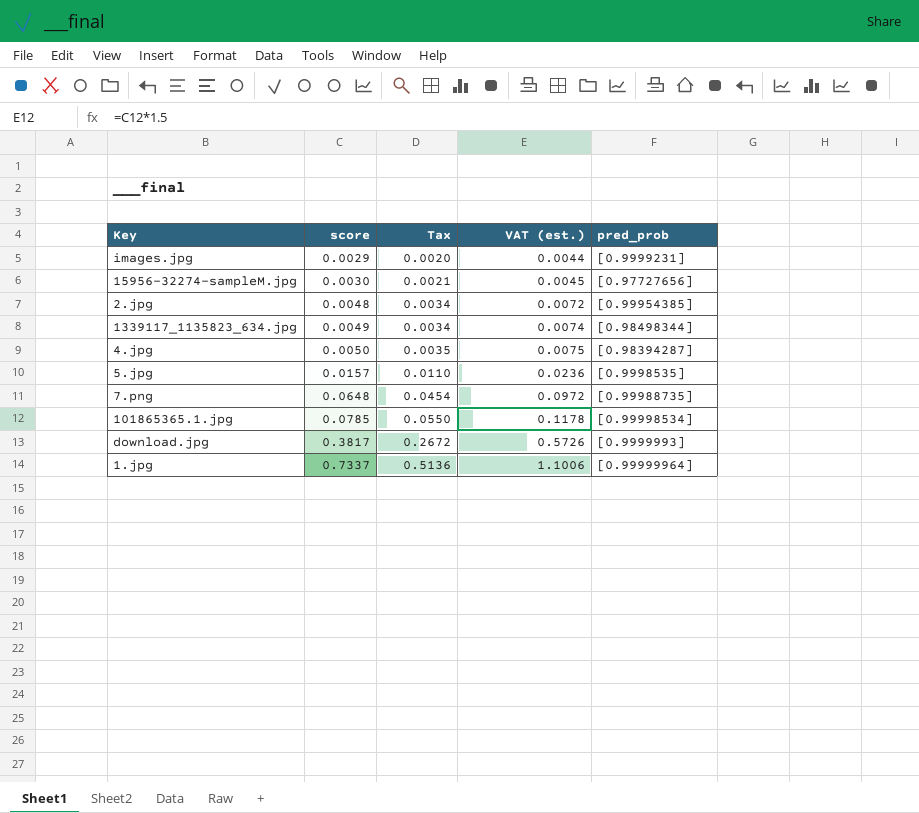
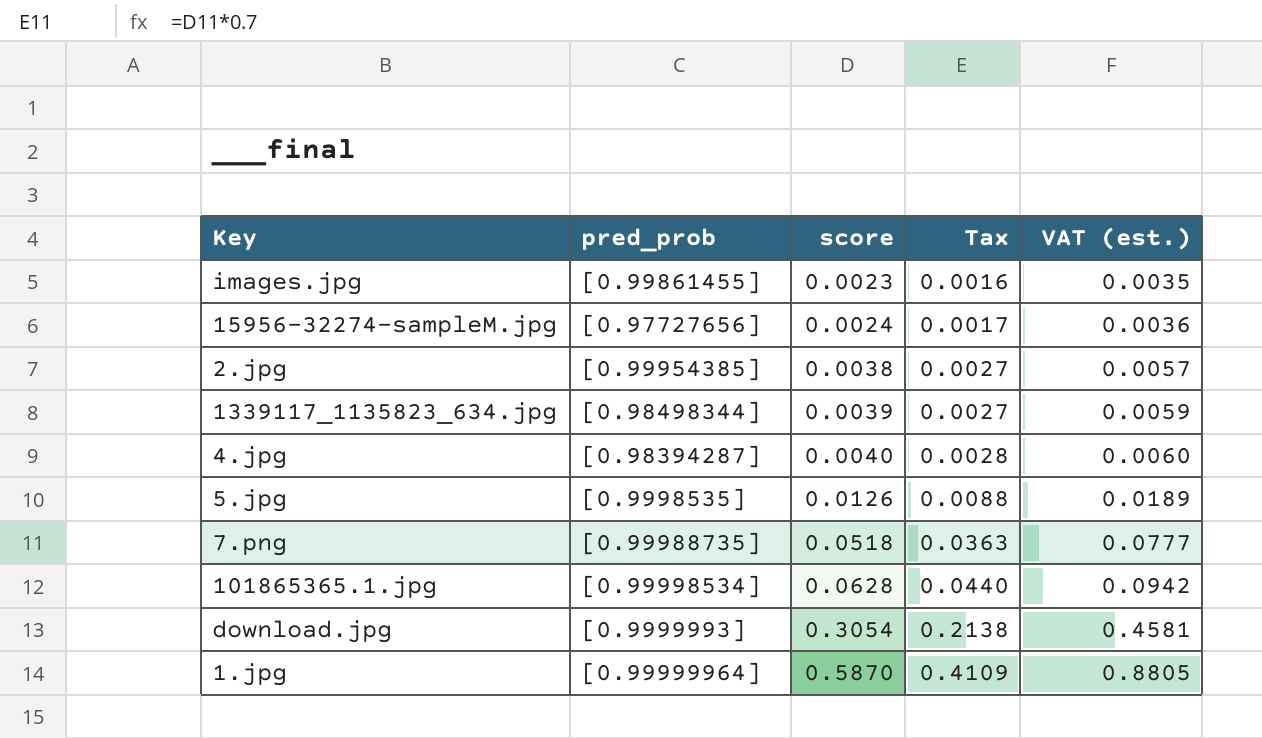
column pred_prob | position: 5 -> 2
images.jpg | pred_prob: [0.9999231] -> [0.99861455]
images.jpg | score: 0.0029 -> 0.0023
images.jpg | Tax: 0.0020 -> 0.0016
images.jpg | VAT (est.): 0.0044 -> 0.0035
15956-32274-sampleM.jpg | score: 0.0030 -> 0.0024
15956-32274-sampleM.jpg | Tax: 0.0021 -> 0.0017
15956-32274-sampleM.jpg | VAT (est.): 0.0045 -> 0.0036
2.jpg | score: 0.0048 -> 0.0038
2.jpg | Tax: 0.0034 -> 0.0027
2.jpg | VAT (est.): 0.0072 -> 0.0057
1339117_1135823_634.jpg | score: 0.0049 -> 0.0039
1339117_1135823_634.jpg | Tax: 0.0034 -> 0.0027
1339117_1135823_634.jpg | VAT (est.): 0.0074 -> 0.0059
4.jpg | score: 0.0050 -> 0.0040
4.jpg | Tax: 0.0035 -> 0.0028
4.jpg | VAT (est.): 0.0075 -> 0.0060
5.jpg | score: 0.0157 -> 0.0126
5.jpg | Tax: 0.0110 -> 0.0088
5.jpg | VAT (est.): 0.0236 -> 0.0189
7.png | score: 0.0648 -> 0.0518
7.png | Tax: 0.0454 -> 0.0363
7.png | VAT (est.): 0.0972 -> 0.0777
101865365.1.jpg | score: 0.0785 -> 0.0628
101865365.1.jpg | Tax: 0.0550 -> 0.0440
101865365.1.jpg | VAT (est.): 0.1178 -> 0.0942
download.jpg | score: 0.3817 -> 0.3054
download.jpg | Tax: 0.2672 -> 0.2138
download.jpg | VAT (est.): 0.5726 -> 0.4581
1.jpg | score: 0.7337 -> 0.5870
1.jpg | Tax: 0.5136 -> 0.4109
1.jpg | VAT (est.): 1.1006 -> 0.8805

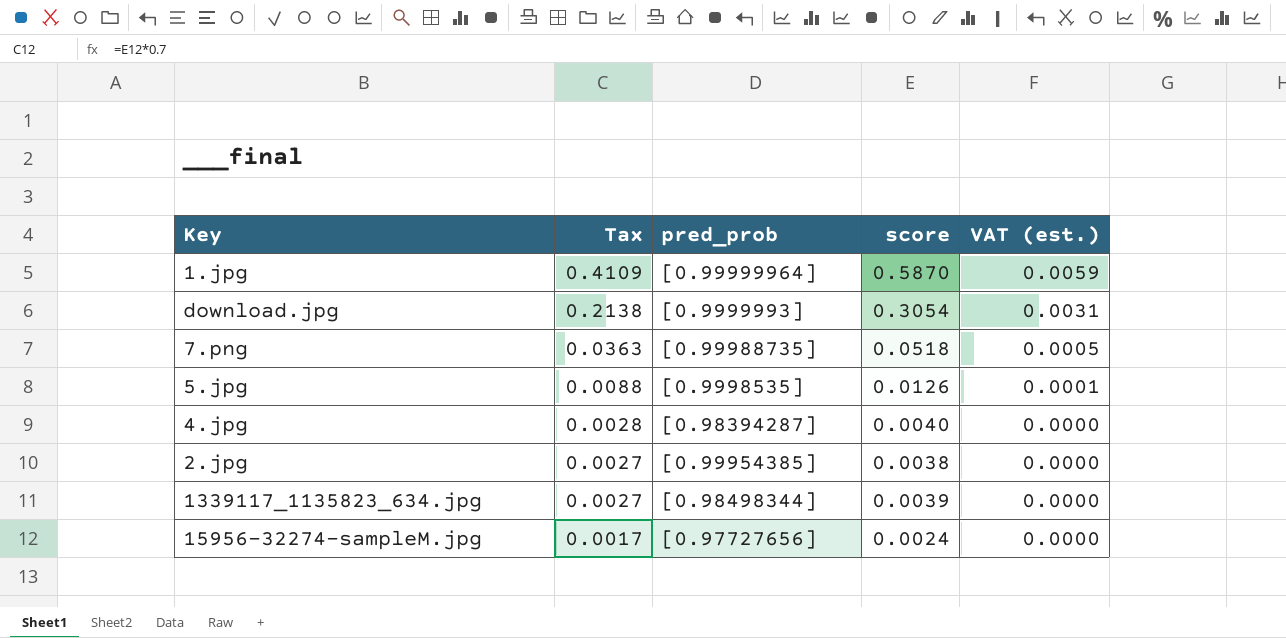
row order: score ascending -> Tax descending
column Tax | position: 4 -> 2
column VAT (est.) | formula: [score] * 1.5 -> [score] * 0.01
row images.jpg: [0.99861455] | 0.0023 | 0.0016 | 0.0035 -> none
row 101865365.1.jpg: [0.99998534] | 0.0628 | 0.0440 | 0.0942 -> none

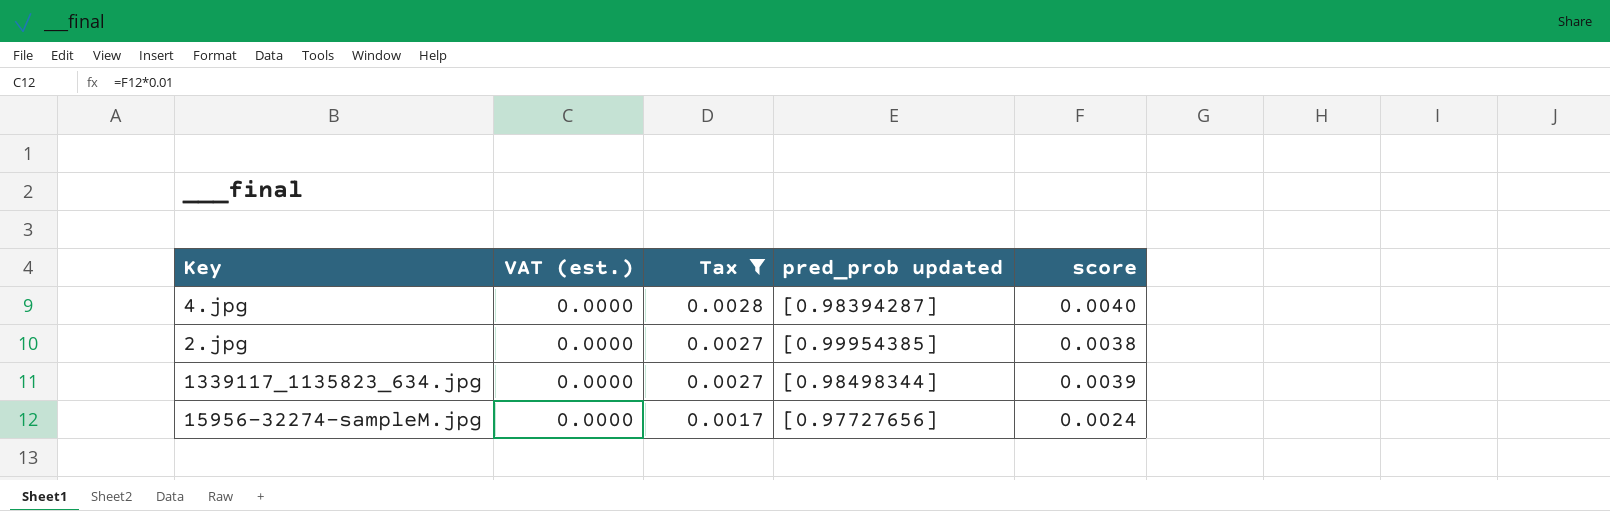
filter: none -> Tax <= 0.0028
column VAT (est.) | position: 5 -> 2
column name: pred_prob -> pred_prob updated

